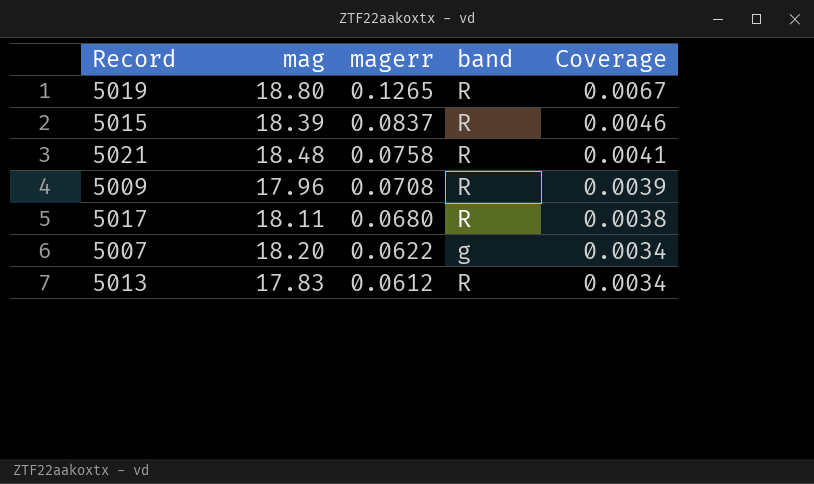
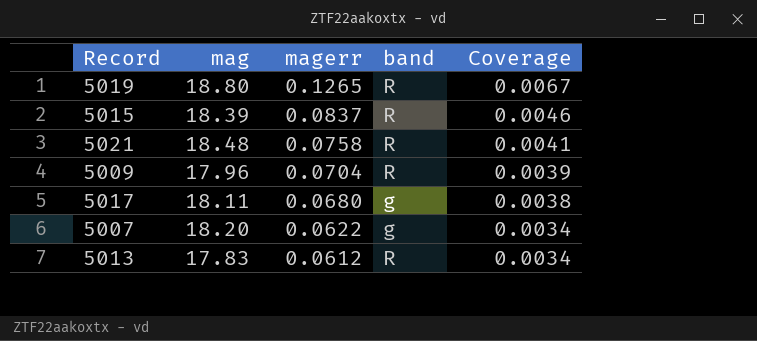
5009 | magerr: 0.0708 -> 0.0704
5017 | band: R -> g

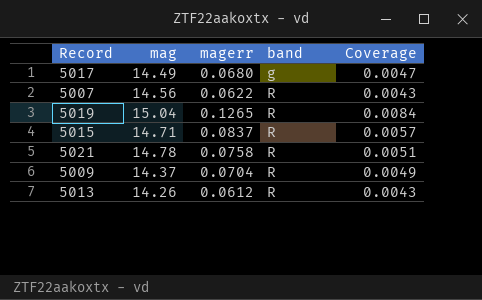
row order: magerr descending -> band ascending
5017 | mag: 18.11 -> 14.49
5017 | Coverage: 0.0038 -> 0.0047
5007 | mag: 18.20 -> 14.56
5007 | band: g -> R
5007 | Coverage: 0.0034 -> 0.0043
5019 | mag: 18.80 -> 15.04
5019 | Coverage: 0.0067 -> 0.0084
5015 | mag: 18.39 -> 14.71
5015 | Coverage: 0.0046 -> 0.0057
5021 | mag: 18.48 -> 14.78
5021 | Coverage: 0.0041 -> 0.0051
5009 | mag: 17.96 -> 14.37
5009 | Coverage: 0.0039 -> 0.0049
5013 | mag: 17.83 -> 14.26
5013 | Coverage: 0.0034 -> 0.0043

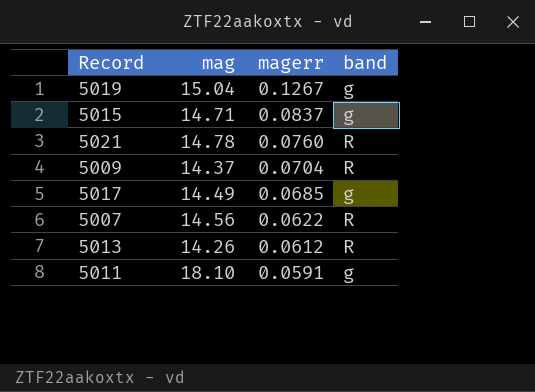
row order: band ascending -> magerr descending
column Coverage | formula: [magerr] / [mag] -> none
5019 | magerr: 0.1265 -> 0.1267
5019 | band: R -> g
5015 | band: R -> g
5021 | magerr: 0.0758 -> 0.0760
5017 | magerr: 0.0680 -> 0.0685
row 5011: none -> 18.10 | 0.0591 | g

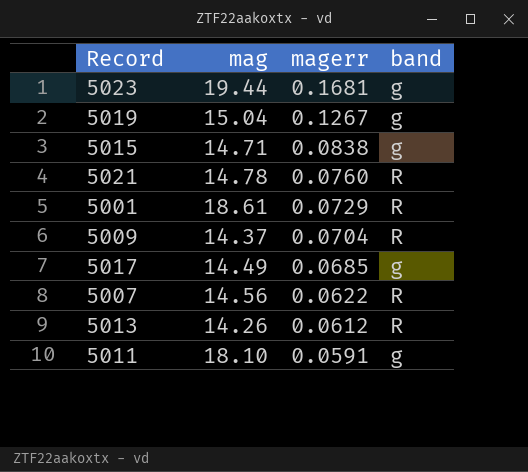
row 5023: none -> 19.44 | 0.1681 | g
5015 | magerr: 0.0837 -> 0.0838
row 5001: none -> 18.61 | 0.0729 | R

